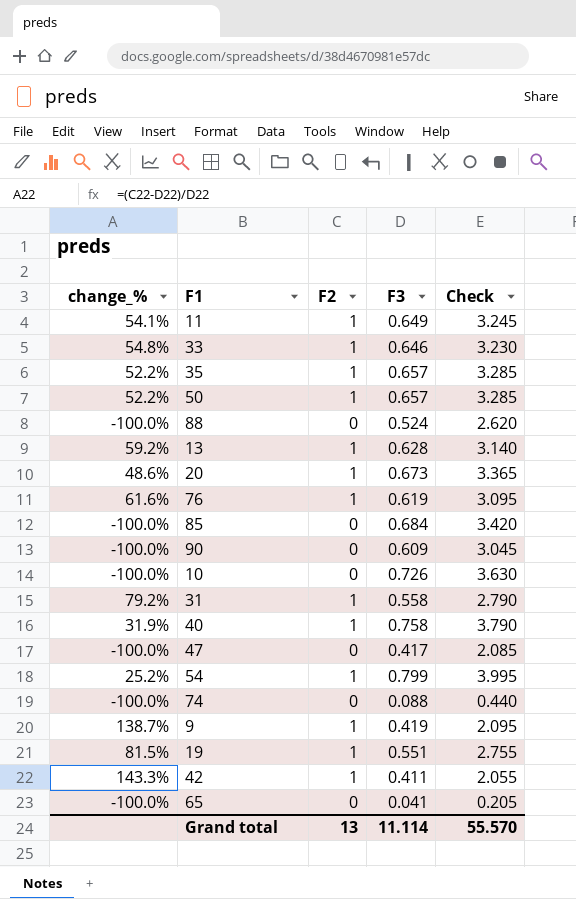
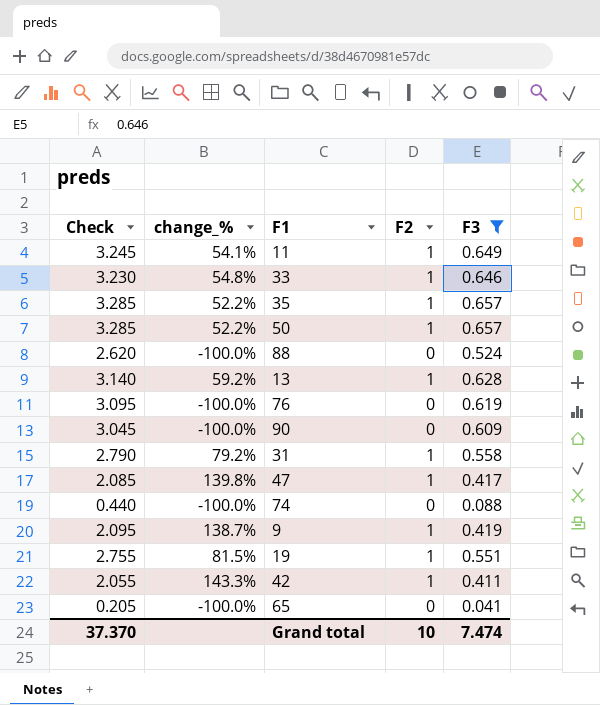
filter: none -> F3 <= 0.657
column Check | position: 5 -> 1
76 | change_%: 61.6% -> -100.0%
76 | F2: 1 -> 0
47 | change_%: -100.0% -> 139.8%
47 | F2: 0 -> 1
Grand total | Check: 55.570 -> 37.370
Grand total | F2: 13 -> 10
Grand total | F3: 11.114 -> 7.474

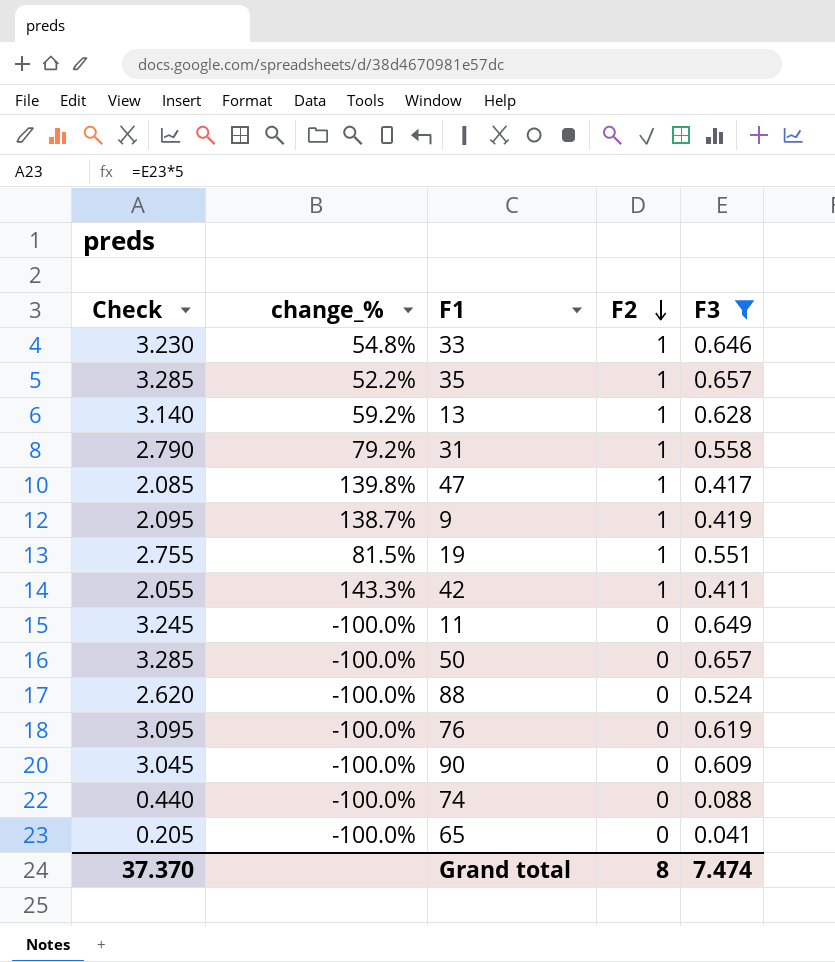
row order: none -> F2 descending
11 | change_%: 54.1% -> -100.0%
11 | F2: 1 -> 0
50 | change_%: 52.2% -> -100.0%
50 | F2: 1 -> 0
Grand total | F2: 10 -> 8

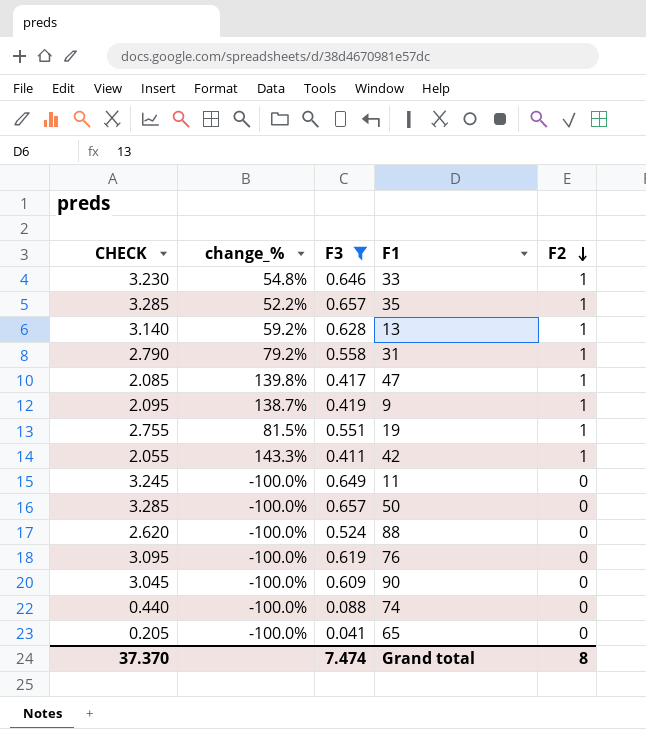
column name: Check -> CHECK
column F3 | position: 5 -> 3

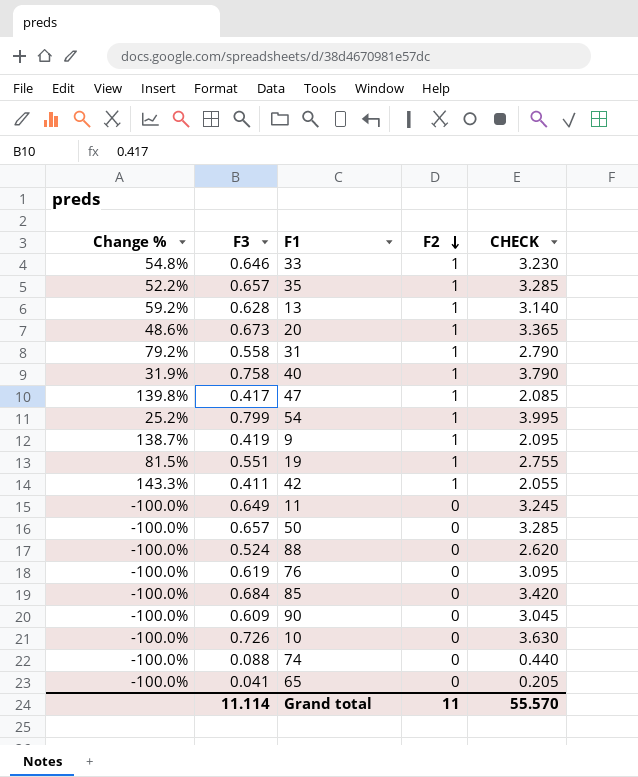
filter: F3 <= 0.657 -> none
column name: change_% -> Change %
column CHECK | position: 1 -> 5
Grand total | F3: 7.474 -> 11.114
Grand total | F2: 8 -> 11
Grand total | CHECK: 37.370 -> 55.570

